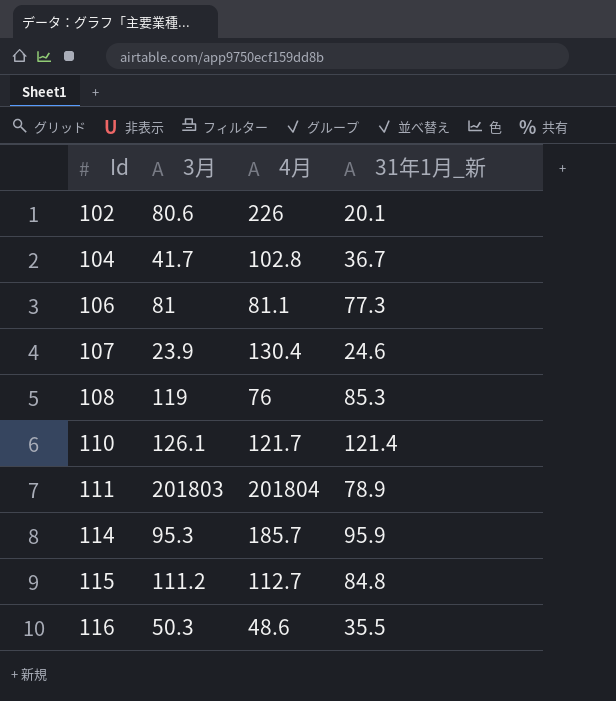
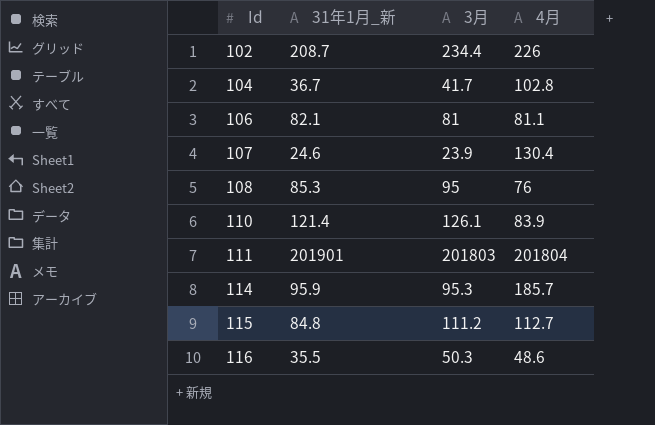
column 31年1月_新 | position: 4 -> 2
102 | 31年1月_新: 20.1 -> 208.7
102 | 3月: 80.6 -> 234.4
106 | 31年1月_新: 77.3 -> 82.1
108 | 3月: 119 -> 95
110 | 4月: 121.7 -> 83.9
111 | 31年1月_新: 78.9 -> 201901

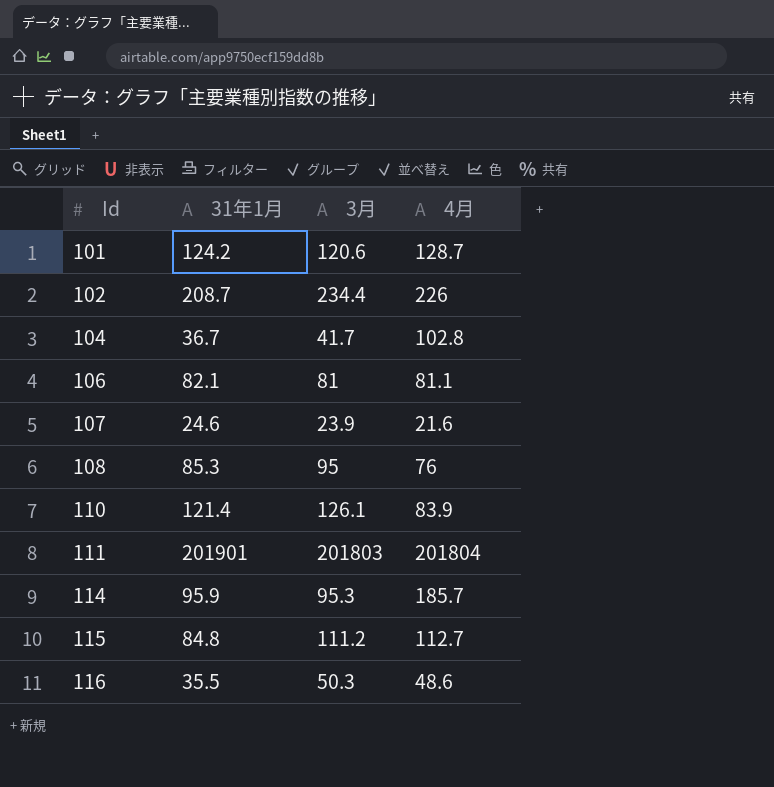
column name: 31年1月_新 -> 31年1月
row 101: none -> 124.2 | 120.6 | 128.7
107 | 4月: 130.4 -> 21.6

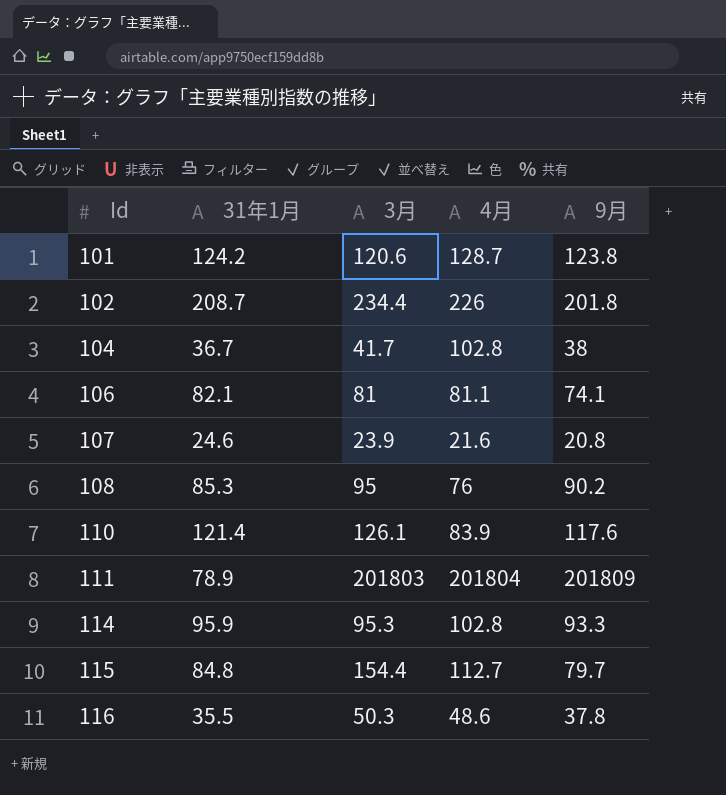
column 9月 | position: none -> 5
111 | 31年1月: 201901 -> 78.9
114 | 4月: 185.7 -> 102.8
115 | 3月: 111.2 -> 154.4

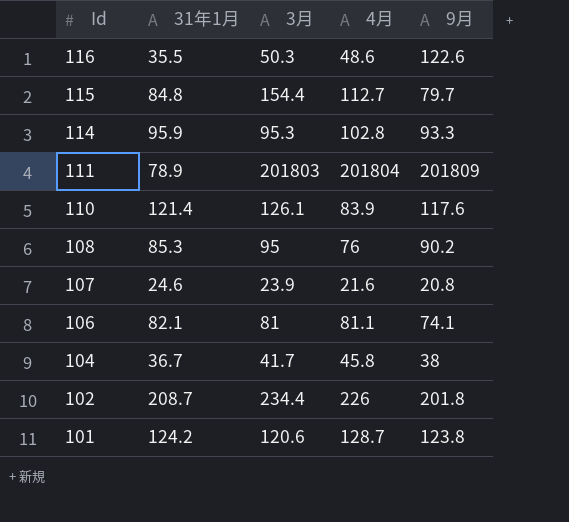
row order: Id ascending -> Id descending
116 | 9月: 37.8 -> 122.6
104 | 4月: 102.8 -> 45.8

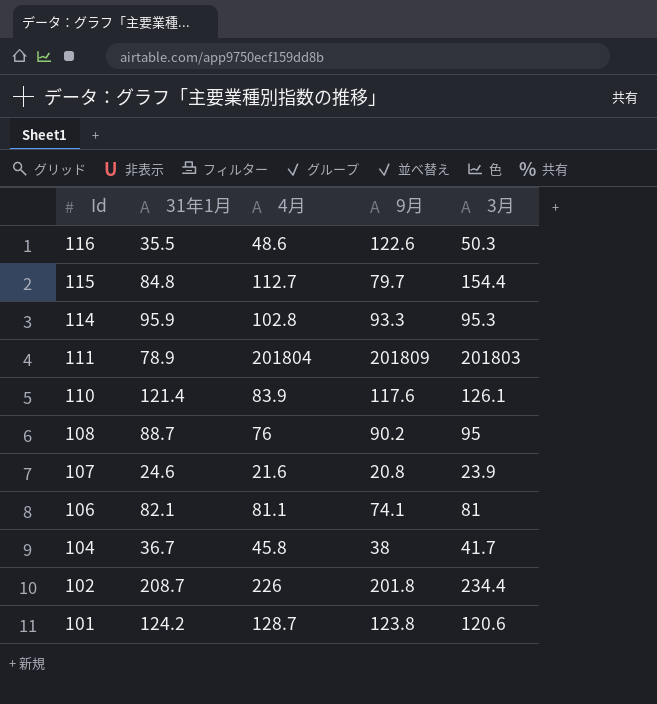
column 3月 | position: 3 -> 5
108 | 31年1月: 85.3 -> 88.7

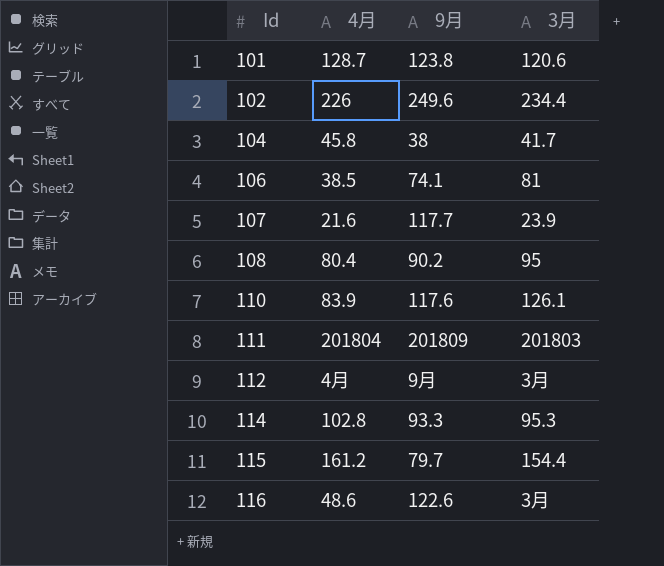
row order: Id descending -> Id ascending
column 31年1月 | position: 2 -> none
102 | 9月: 201.8 -> 249.6
106 | 4月: 81.1 -> 38.5
107 | 9月: 20.8 -> 117.7
108 | 4月: 76 -> 80.4
row 112: none -> 4月 | 9月 | 3月
115 | 4月: 112.7 -> 161.2
116 | 3月: 50.3 -> 3月

